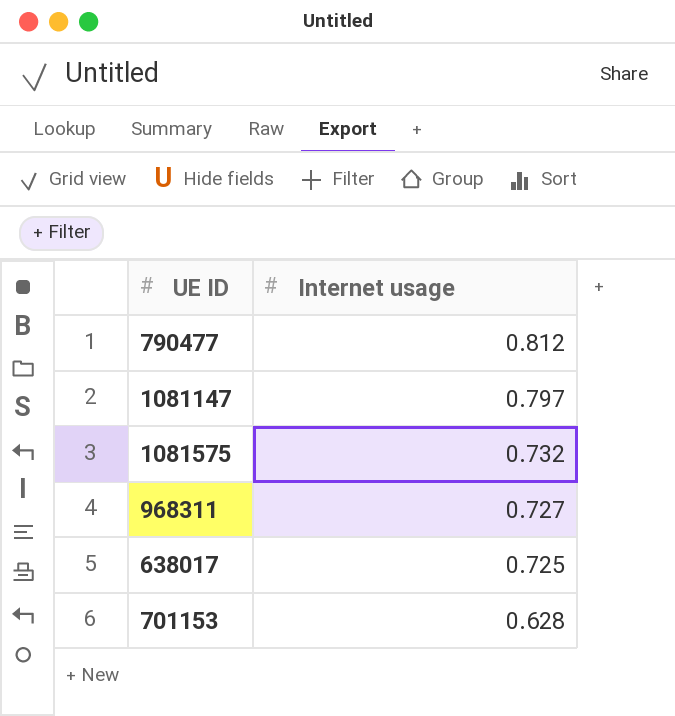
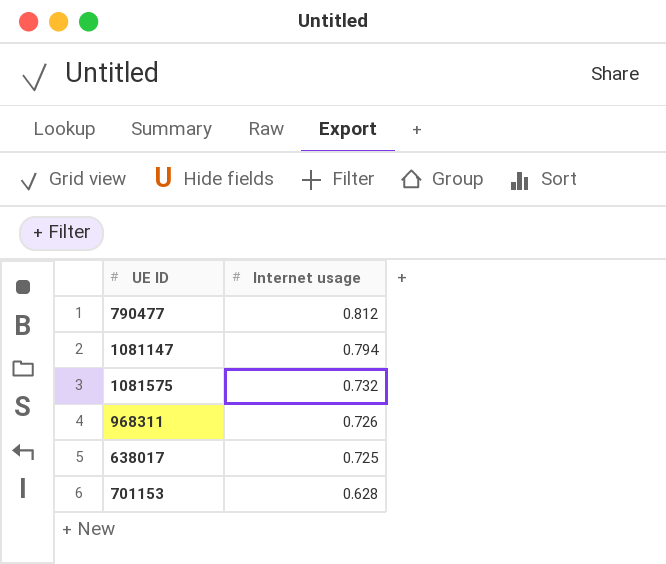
1081147 | Internet usage: 0.797 -> 0.794
968311 | Internet usage: 0.727 -> 0.726

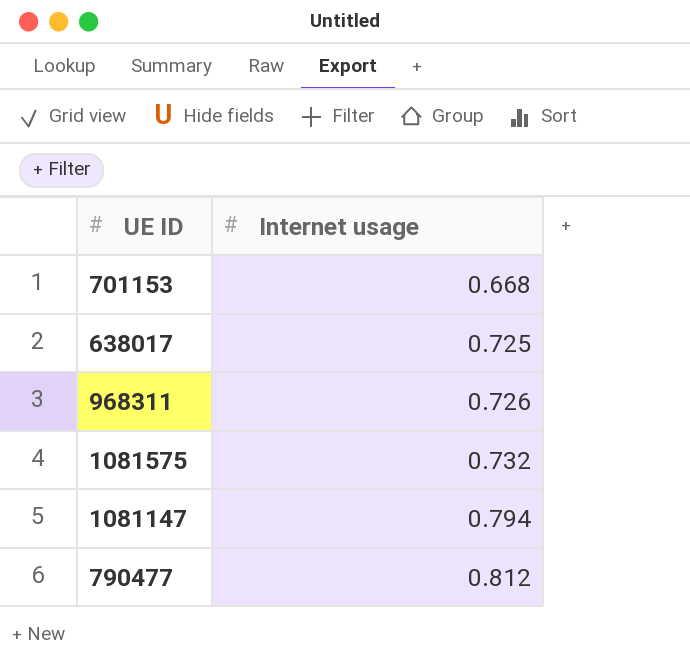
row order: Internet usage descending -> Internet usage ascending
701153 | Internet usage: 0.628 -> 0.668

